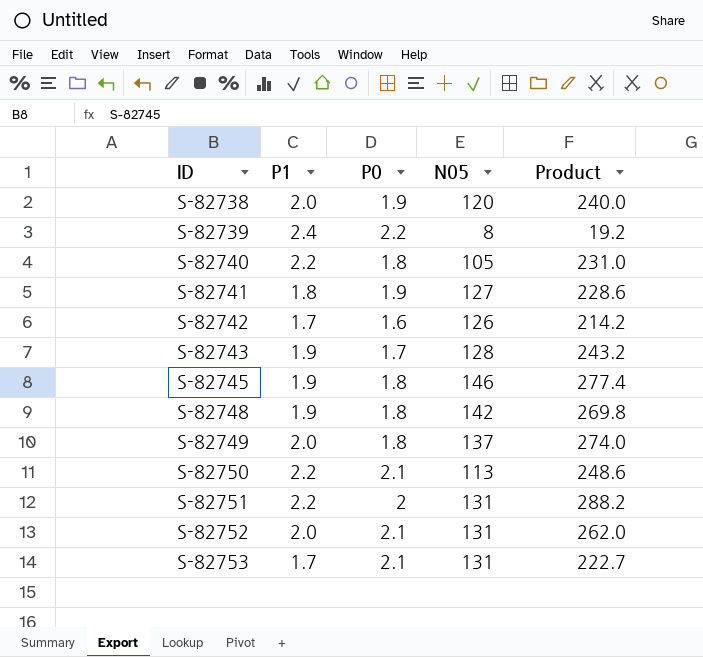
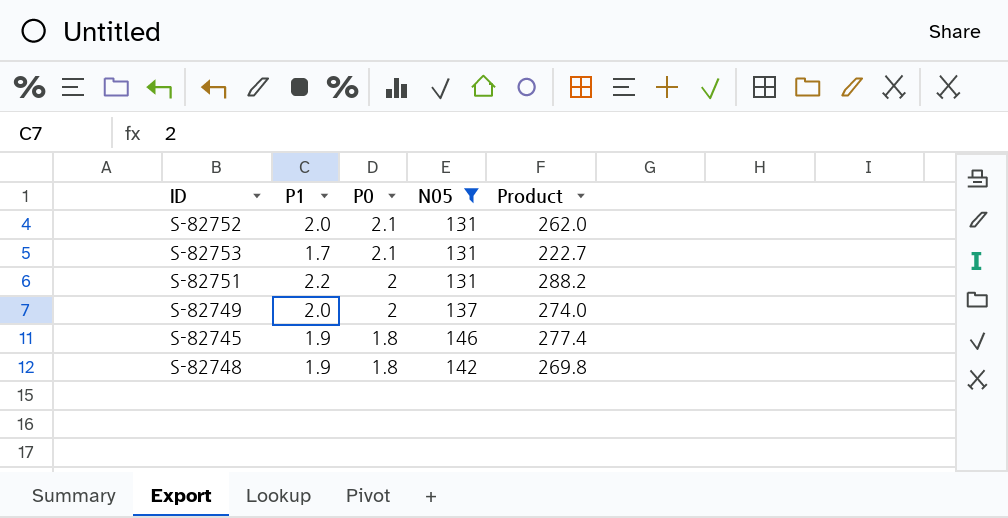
filter: none -> N05 >= 131
row order: ID ascending -> P0 descending
S-82749 | P0: 1.8 -> 2

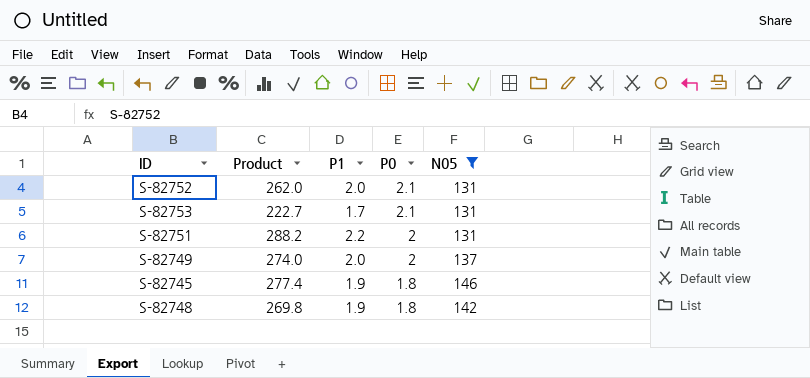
column Product | position: 5 -> 2

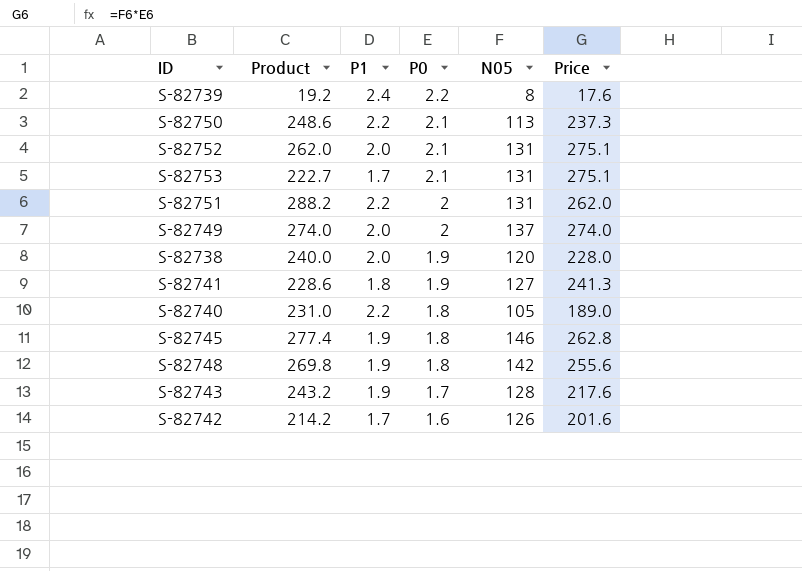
filter: N05 >= 131 -> none
column Price | formula: none -> [P0] * [N05]

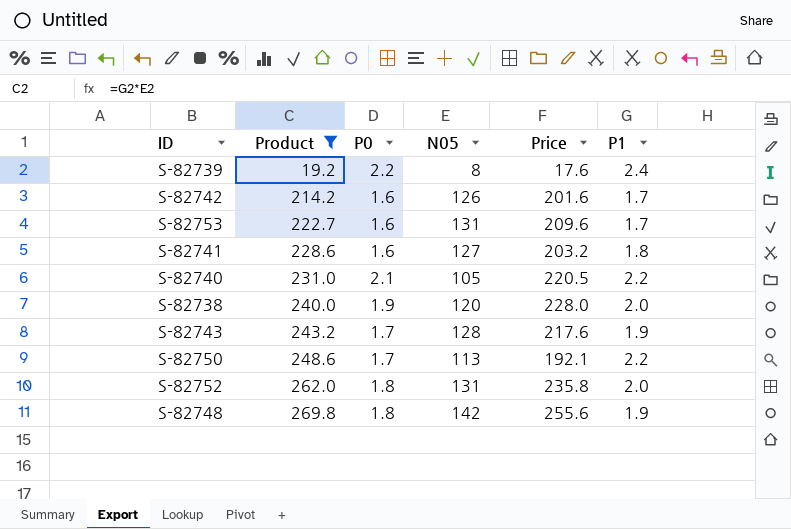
filter: none -> Product <= 269.8
row order: P0 descending -> Product ascending
column P1 | position: 3 -> 6
S-82753 | P0: 2.1 -> 1.6
S-82753 | Price: 275.1 -> 209.6
S-82741 | P0: 1.9 -> 1.6
S-82741 | Price: 241.3 -> 203.2
S-82740 | P0: 1.8 -> 2.1
S-82740 | Price: 189.0 -> 220.5
S-82750 | P0: 2.1 -> 1.7
S-82750 | Price: 237.3 -> 192.1
S-82752 | P0: 2.1 -> 1.8
S-82752 | Price: 275.1 -> 235.8

